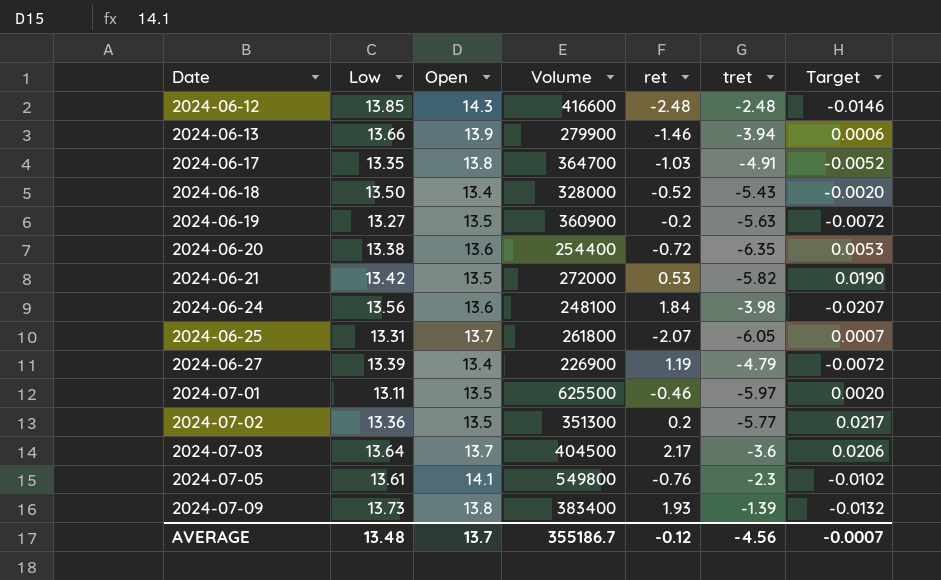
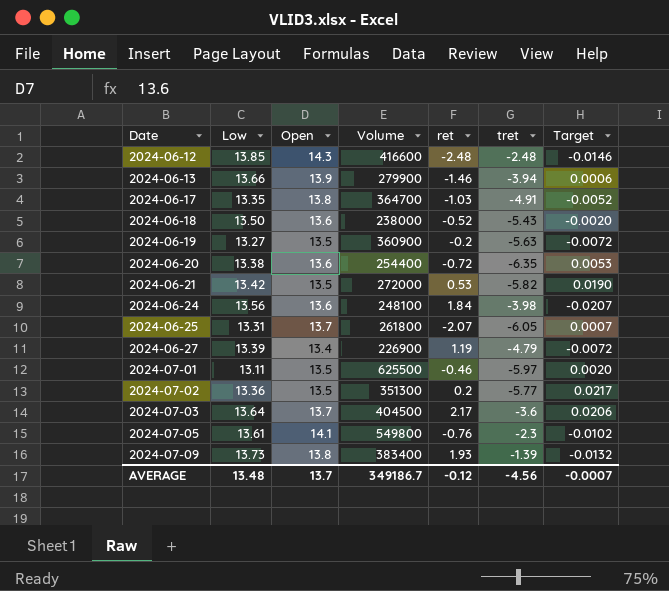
2024-06-18 | Open: 13.4 -> 13.6
2024-06-18 | Volume: 328000 -> 238000
AVERAGE | Volume: 355186.7 -> 349186.7

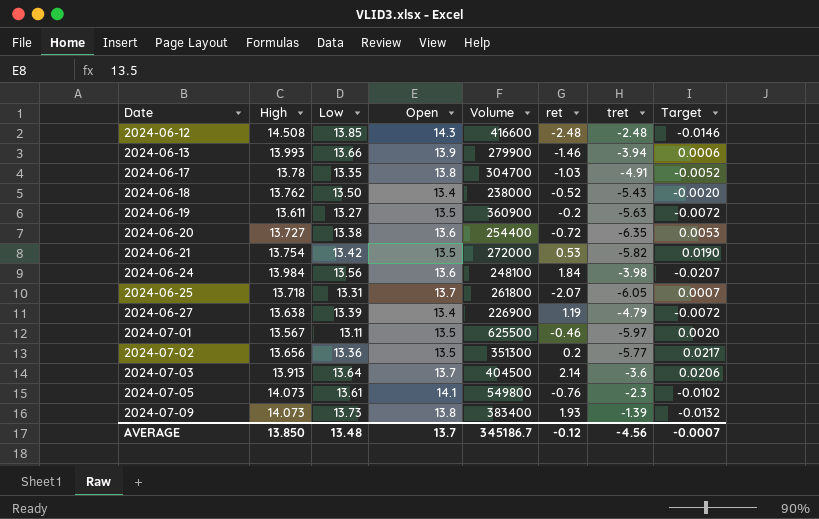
column High | position: none -> 2
2024-06-17 | Volume: 364700 -> 304700
2024-06-18 | Open: 13.6 -> 13.4
2024-07-03 | ret: 2.17 -> 2.14
AVERAGE | Volume: 349186.7 -> 345186.7

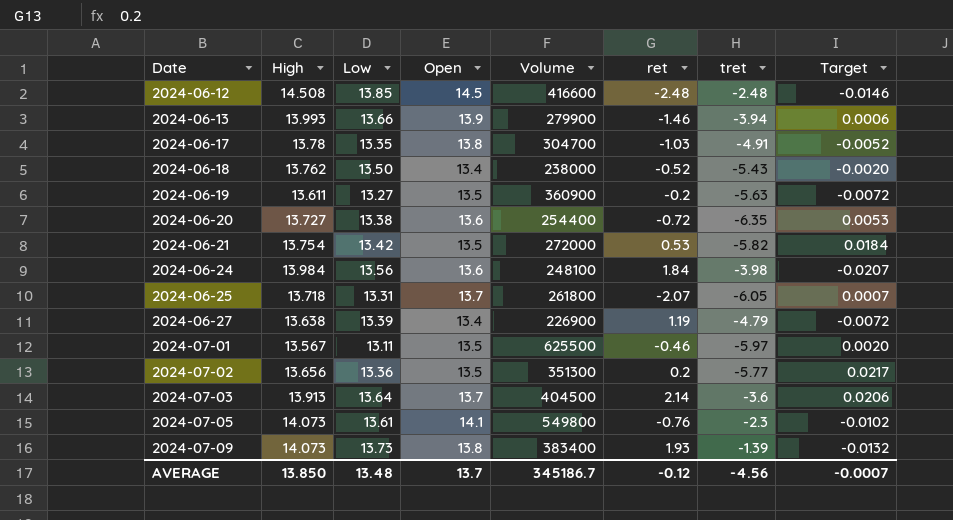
2024-06-12 | Open: 14.3 -> 14.5
2024-06-21 | Target: 0.0190 -> 0.0184

